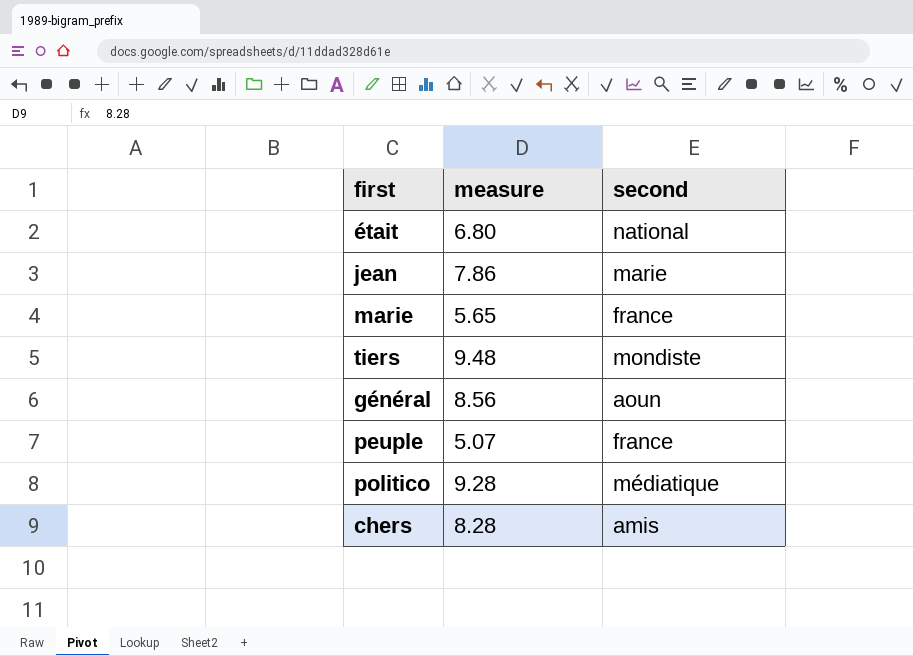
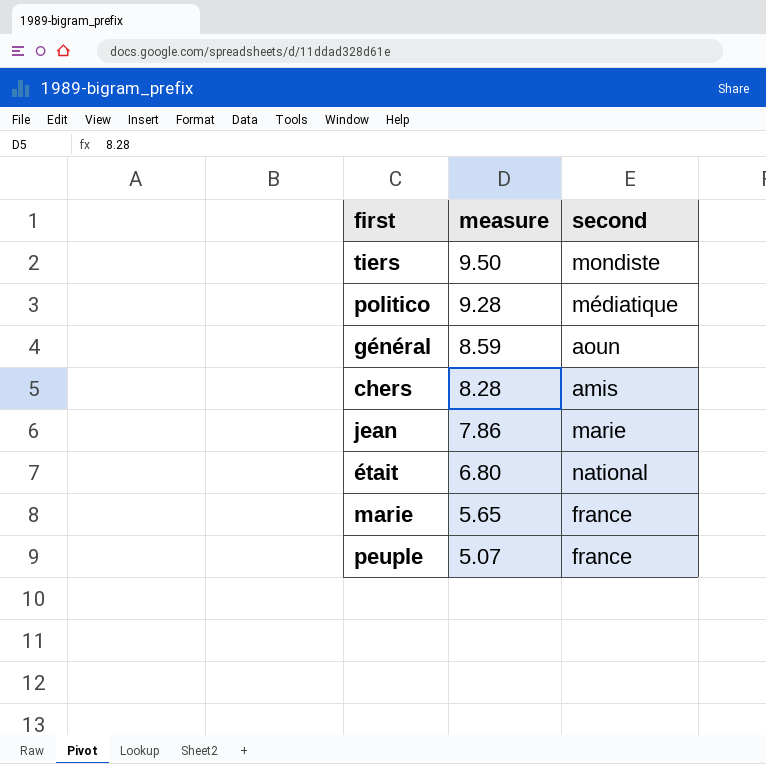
row order: none -> measure descending
tiers | measure: 9.48 -> 9.50
général | measure: 8.56 -> 8.59

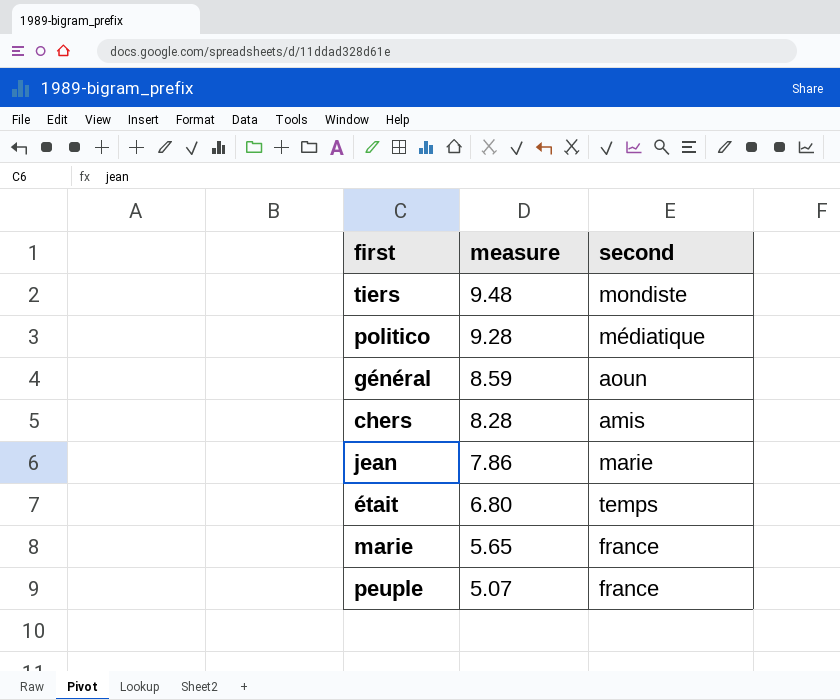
tiers | measure: 9.50 -> 9.48
était | second: national -> temps

